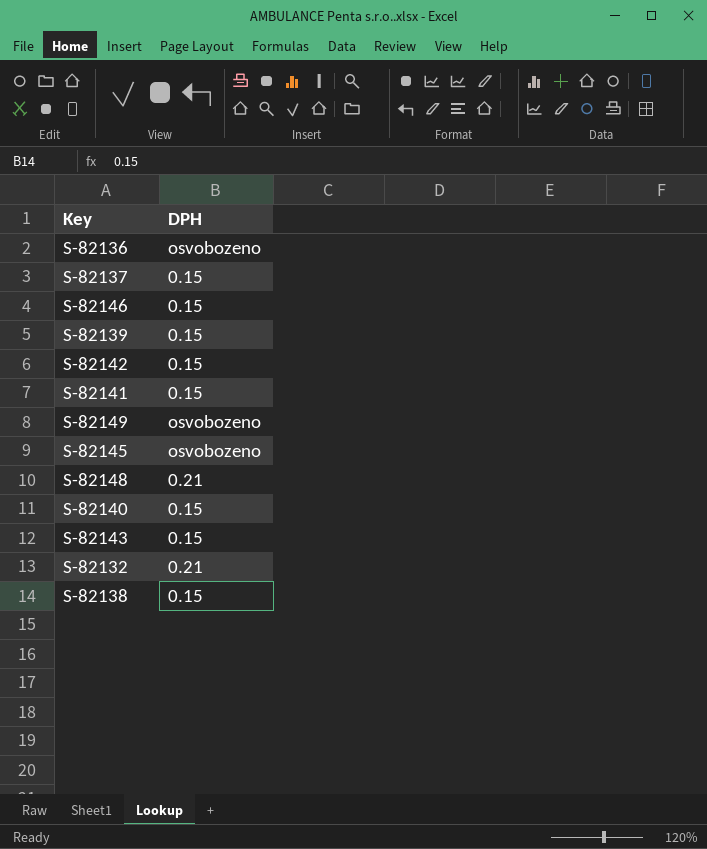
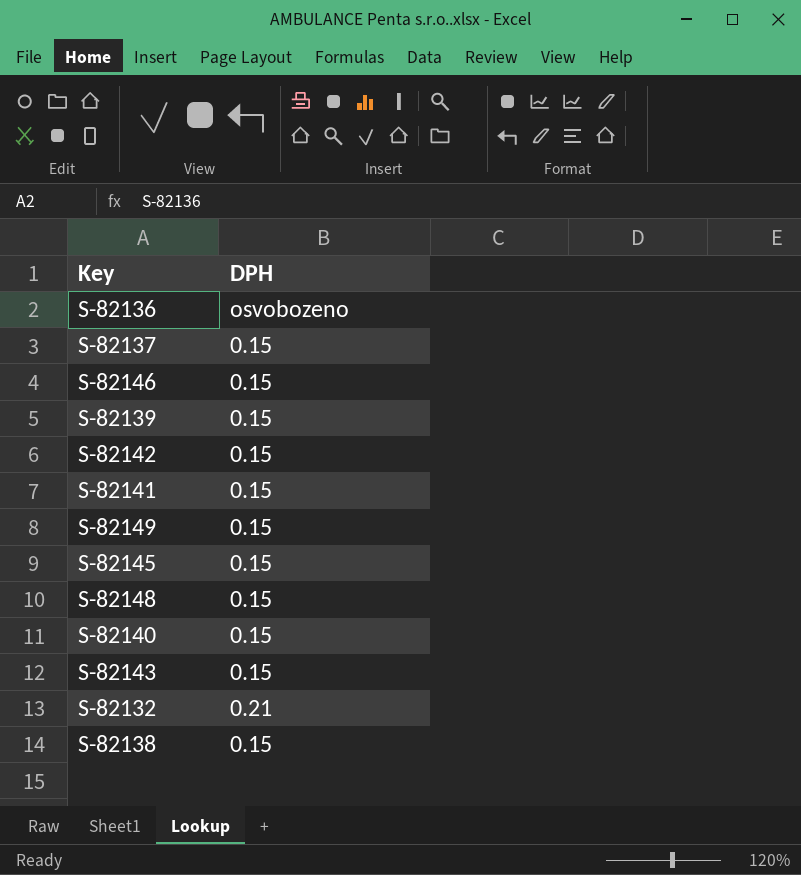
S-82149 | DPH: osvobozeno -> 0.15
S-82145 | DPH: osvobozeno -> 0.15
S-82148 | DPH: 0.21 -> 0.15

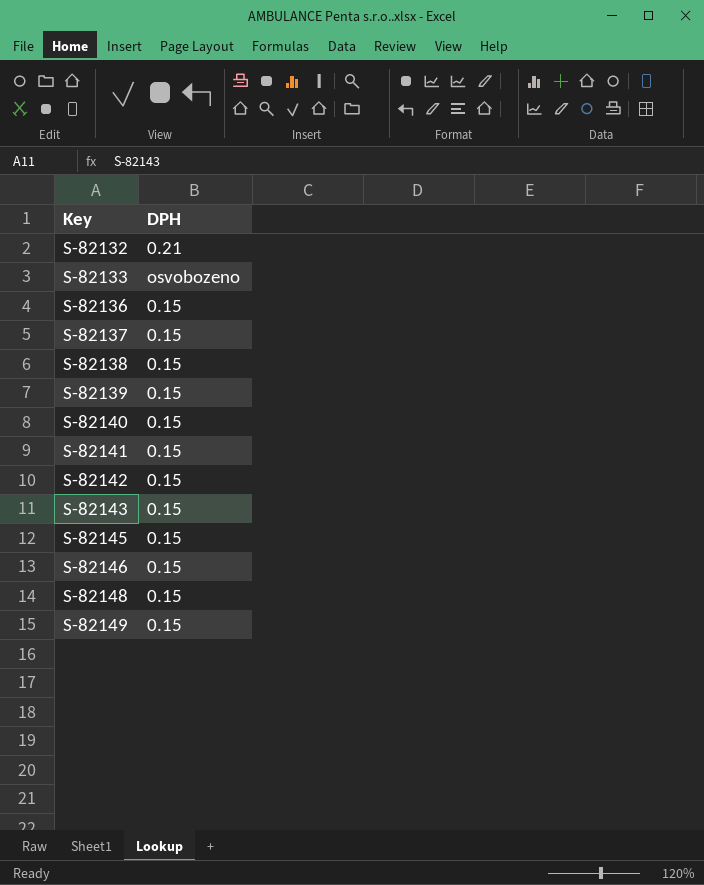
row order: none -> Key ascending
row S-82133: none -> osvobozeno
S-82136 | DPH: osvobozeno -> 0.15

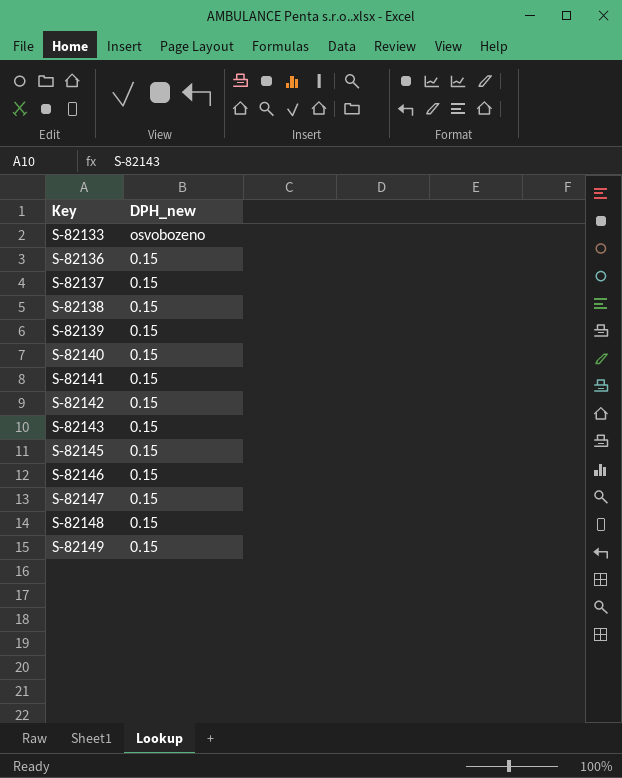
column name: DPH -> DPH_new
row S-82132: 0.21 -> none
row S-82147: none -> 0.15

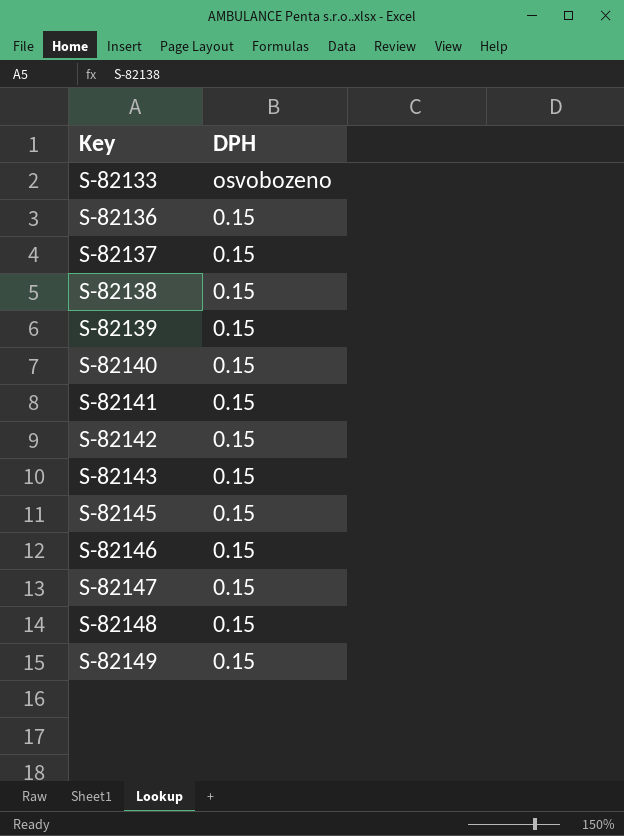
column name: DPH_new -> DPH

